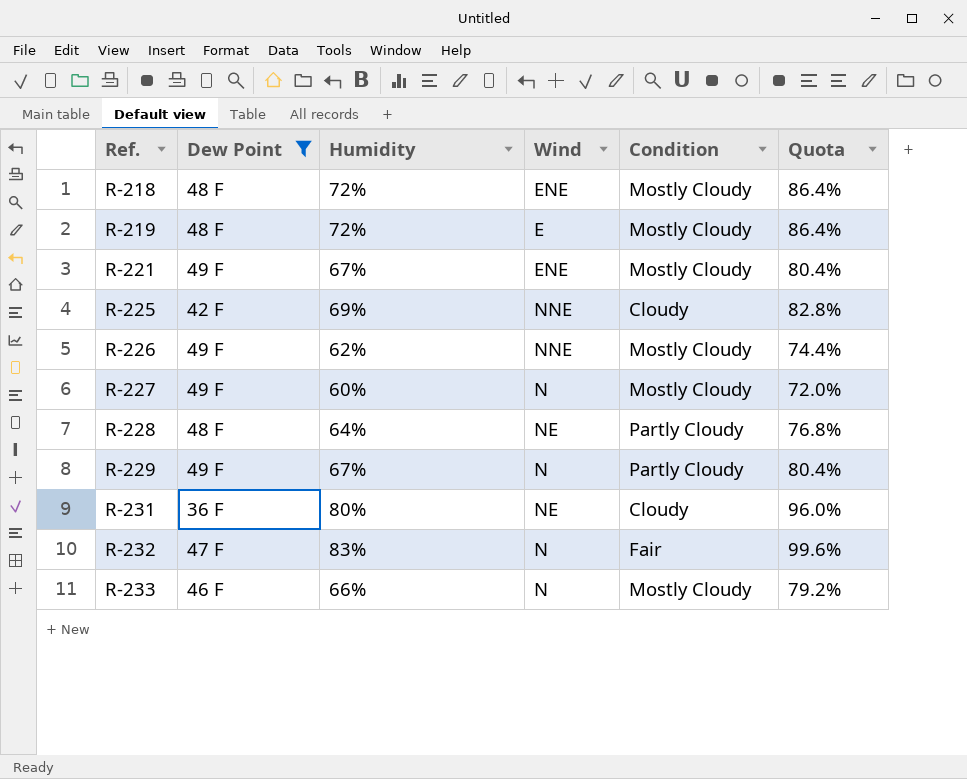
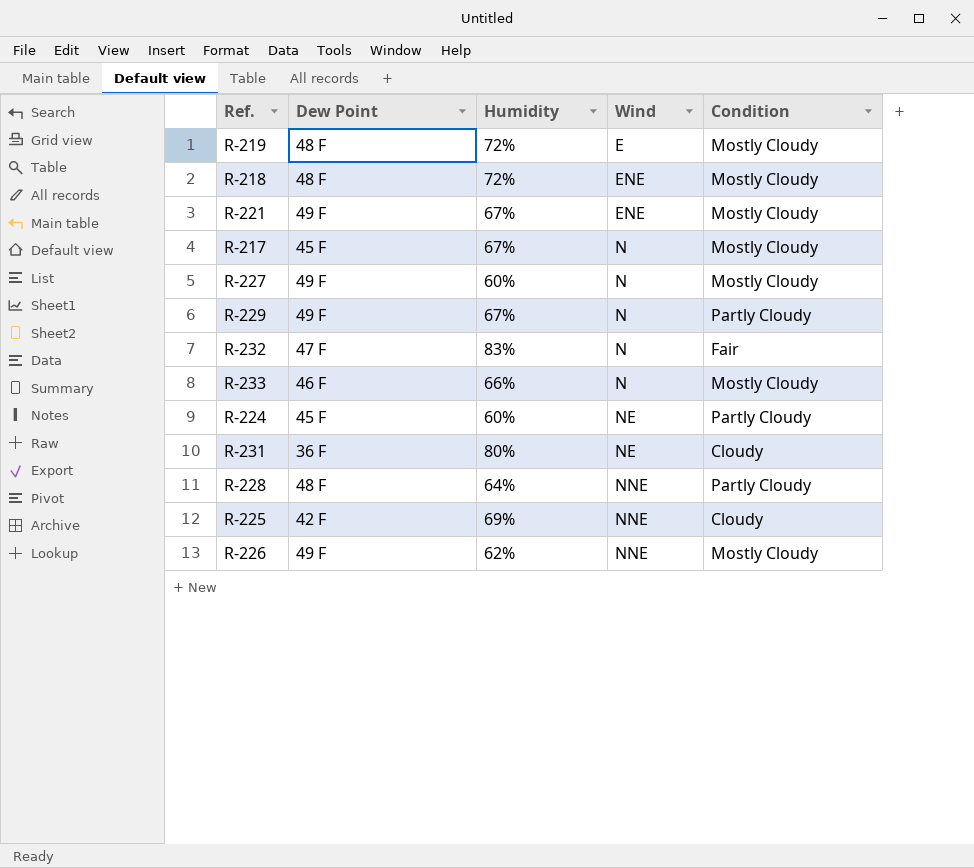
filter: Dew Point != 45 F -> none
row order: Ref. ascending -> Wind ascending
column Quota | formula: [Humidity] * 1.2 -> none
R-228 | Wind: NE -> NNE

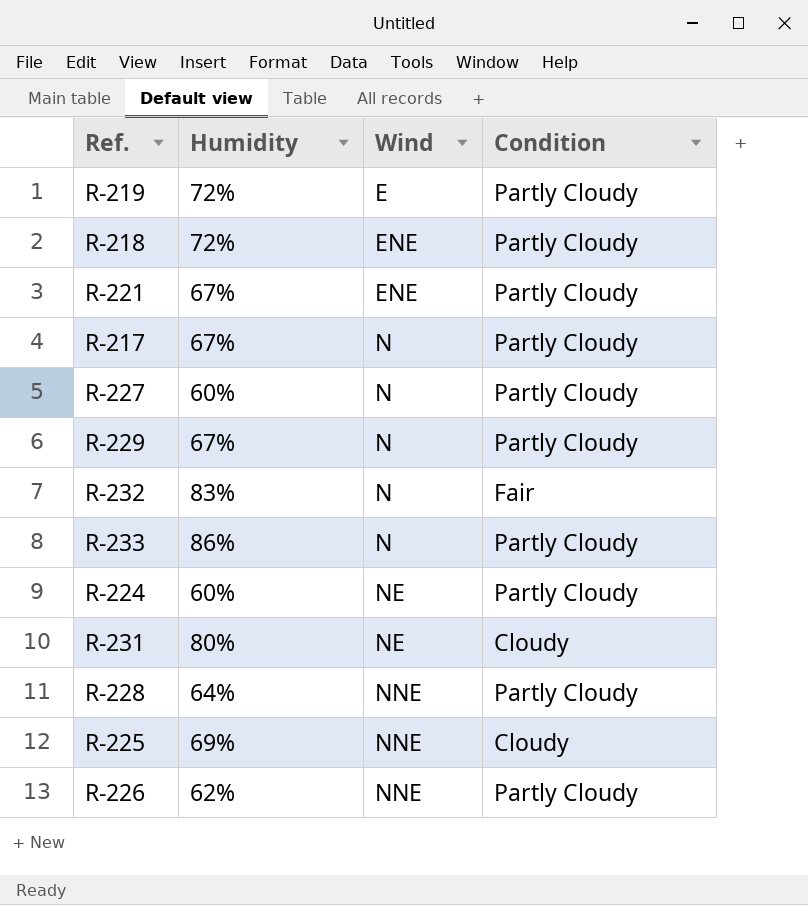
column Dew Point | position: 2 -> none
R-219 | Condition: Mostly Cloudy -> Partly Cloudy
R-218 | Condition: Mostly Cloudy -> Partly Cloudy
R-221 | Condition: Mostly Cloudy -> Partly Cloudy
R-217 | Condition: Mostly Cloudy -> Partly Cloudy
R-227 | Condition: Mostly Cloudy -> Partly Cloudy
R-233 | Humidity: 66% -> 86%
R-233 | Condition: Mostly Cloudy -> Partly Cloudy
R-226 | Condition: Mostly Cloudy -> Partly Cloudy

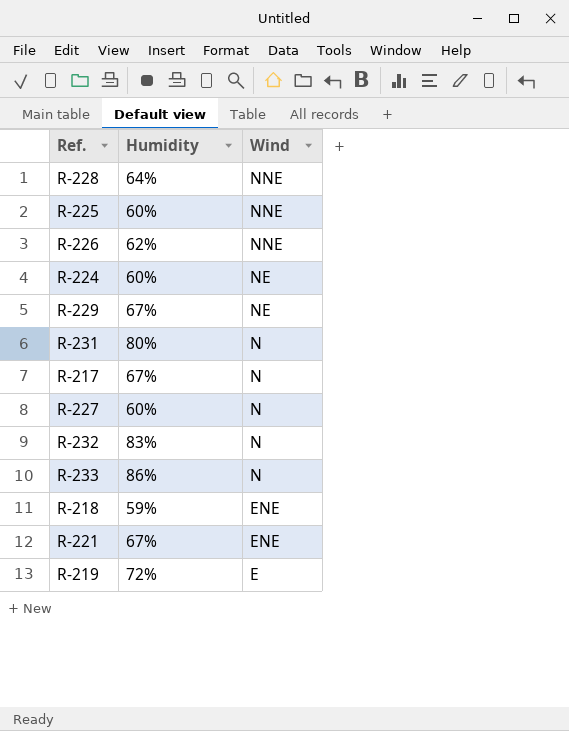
row order: Wind ascending -> Wind descending
column Condition | position: 4 -> none
R-225 | Humidity: 69% -> 60%
R-229 | Wind: N -> NE
R-231 | Wind: NE -> N
R-218 | Humidity: 72% -> 59%

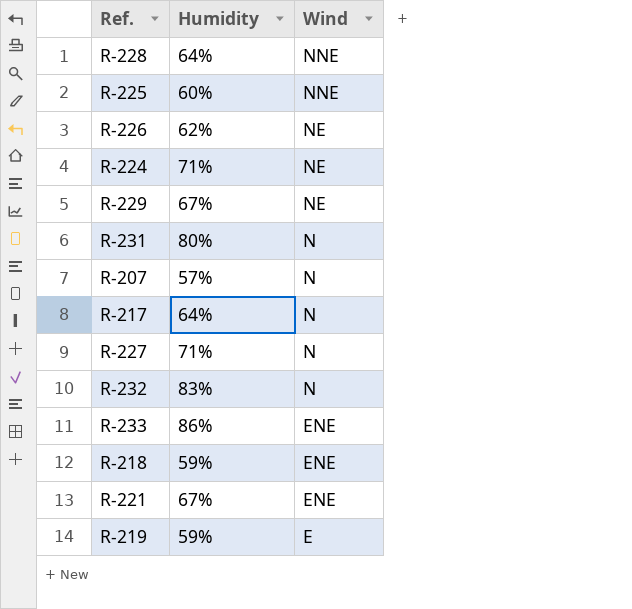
R-226 | Wind: NNE -> NE
R-224 | Humidity: 60% -> 71%
row R-207: none -> 57% | N
R-217 | Humidity: 67% -> 64%
R-227 | Humidity: 60% -> 71%
R-233 | Wind: N -> ENE
R-219 | Humidity: 72% -> 59%

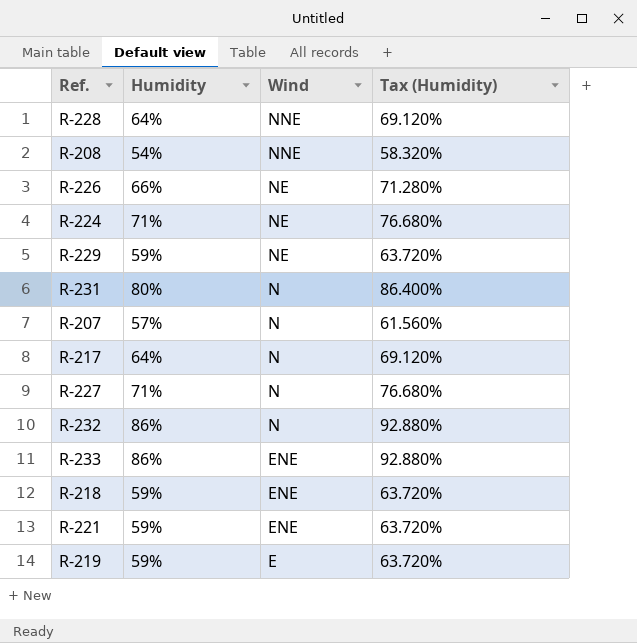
column Tax (Humidity) | formula: none -> [Humidity] * 1.08
row R-225: 60% | NNE -> none
row R-208: none -> 54% | NNE | 58.320%
R-226 | Humidity: 62% -> 66%
R-229 | Humidity: 67% -> 59%
R-232 | Humidity: 83% -> 86%
R-221 | Humidity: 67% -> 59%

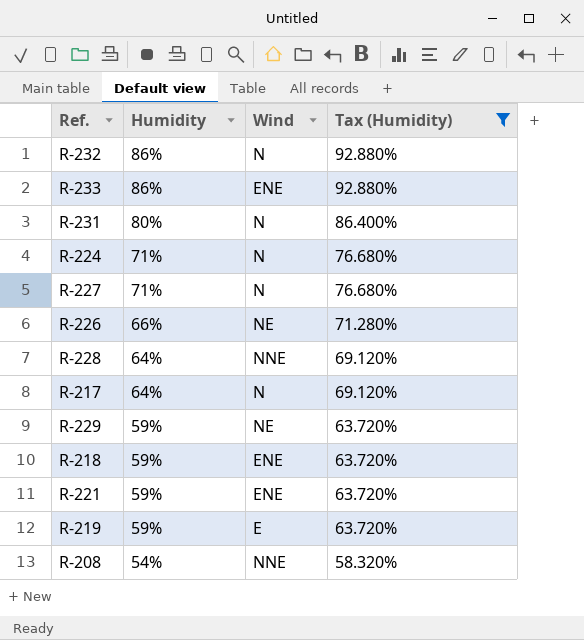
filter: none -> Tax (Humidity) != 61.560%
row order: Wind descending -> Humidity descending
R-224 | Wind: NE -> N

